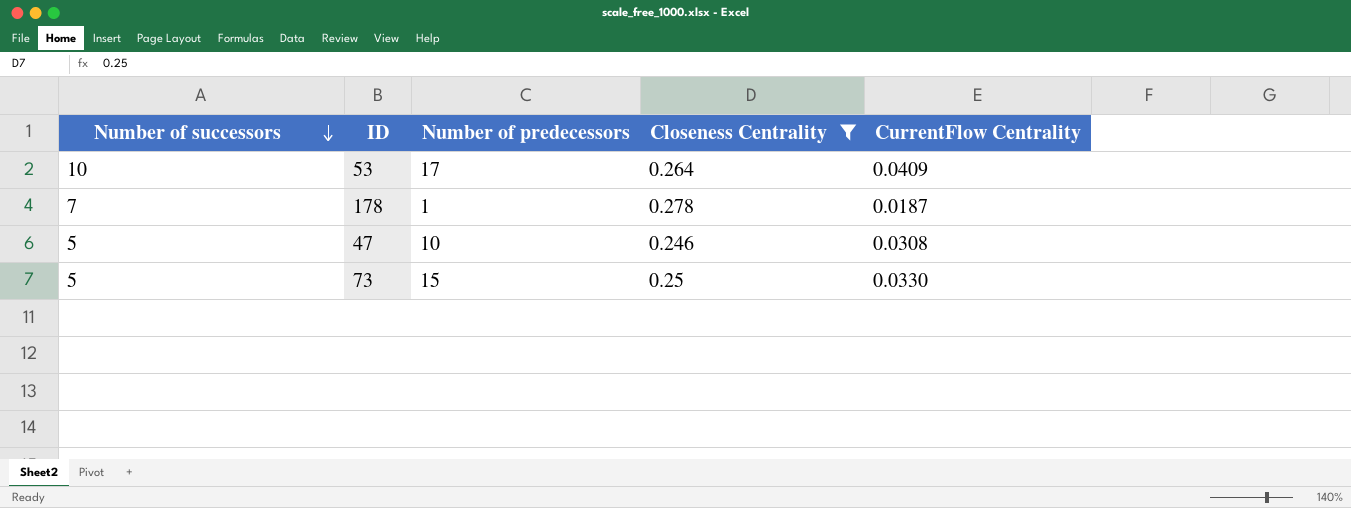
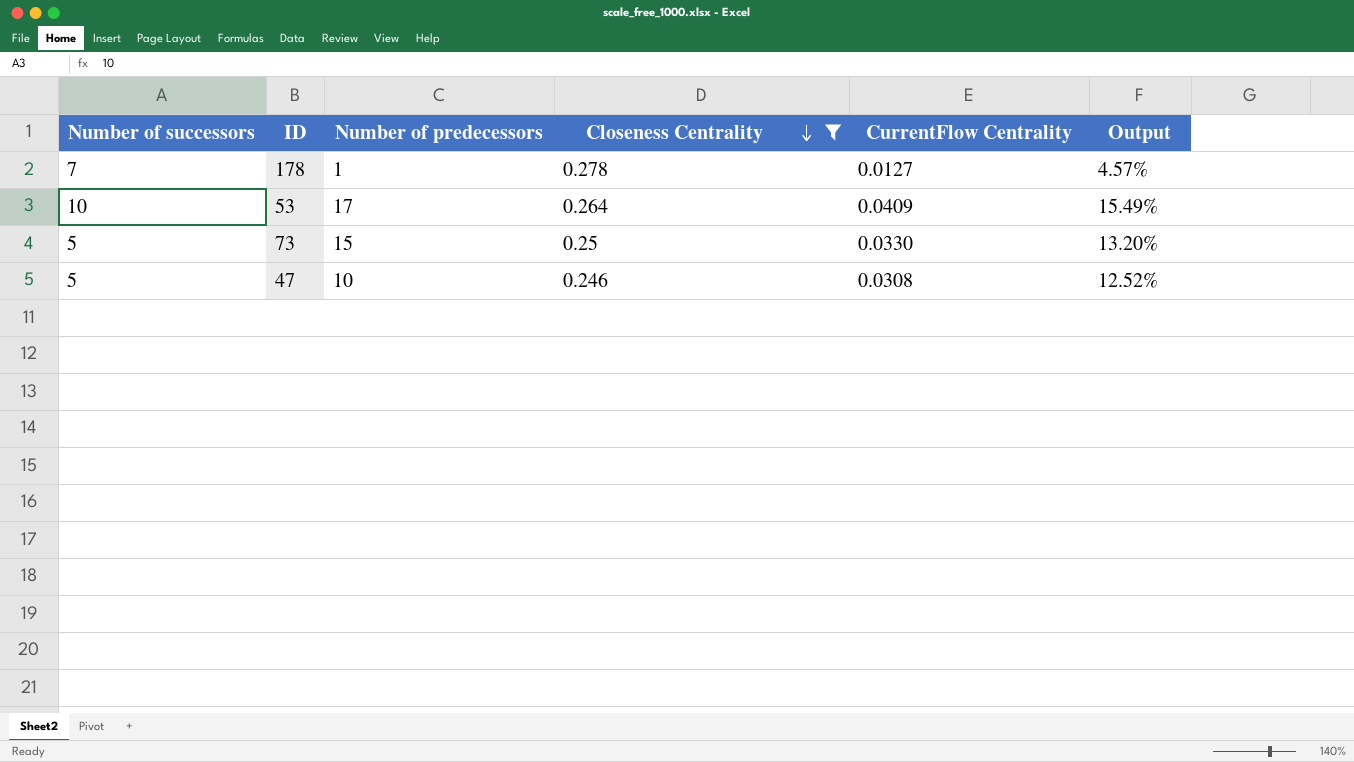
row order: Number of successors descending -> Closeness Centrality descending
column Output | formula: none -> [CurrentFlow Centrality] / [Closeness Centrality]
178 | CurrentFlow Centrality: 0.0187 -> 0.0127

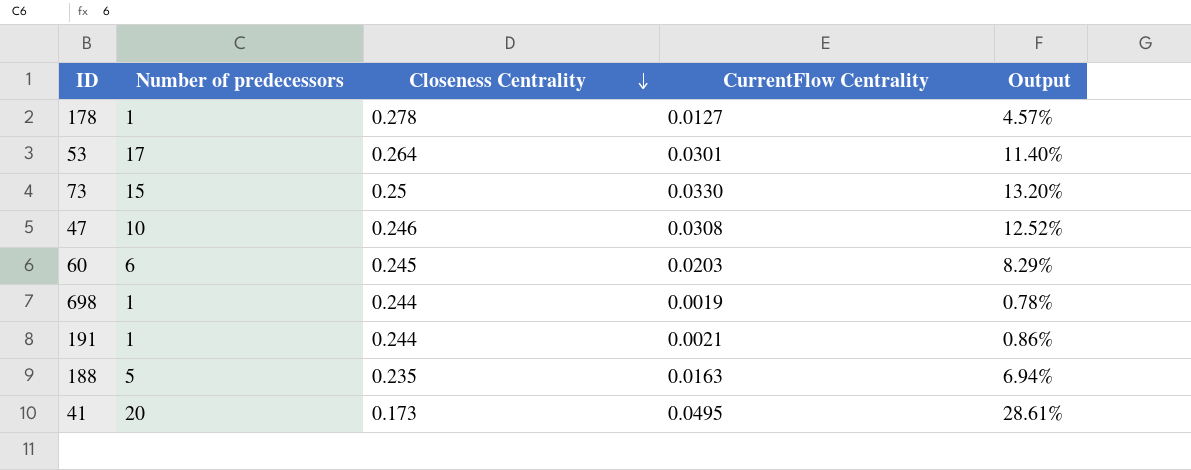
filter: Closeness Centrality >= 0.246 -> none
column Number of successors | position: 1 -> none
53 | CurrentFlow Centrality: 0.0409 -> 0.0301
53 | Output: 15.49% -> 11.40%

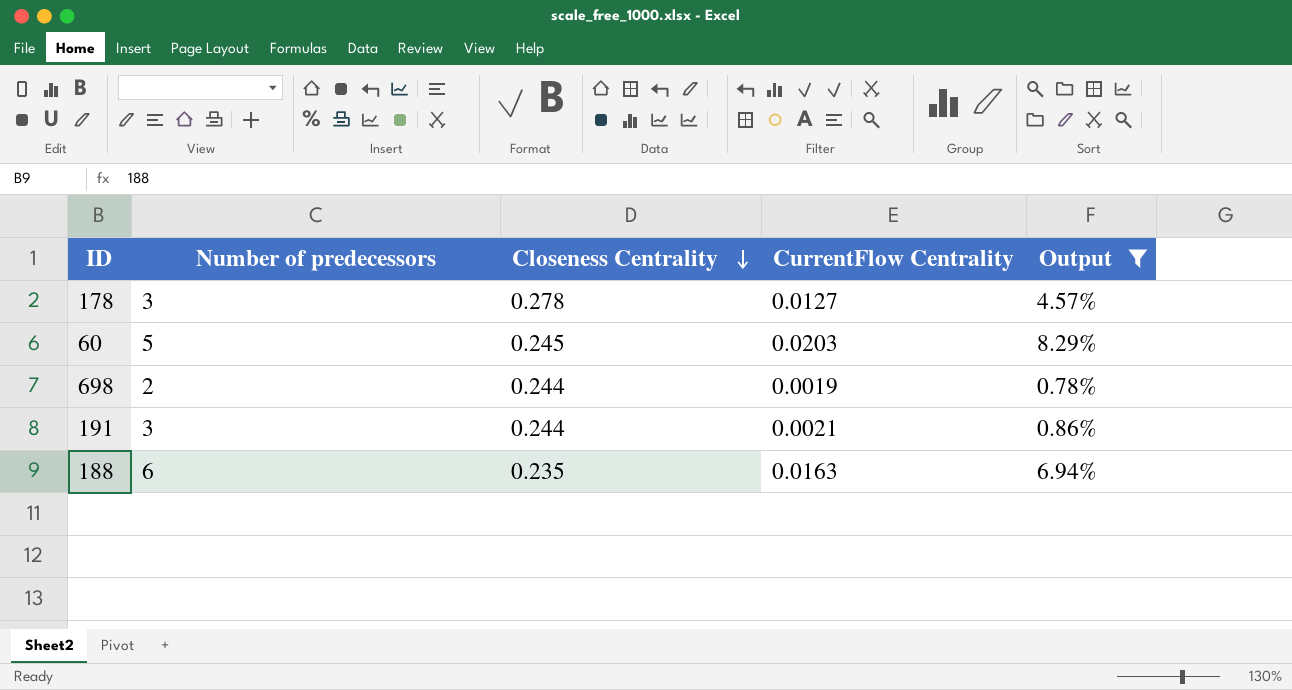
filter: none -> Output <= 8.29%
178 | Number of predecessors: 1 -> 3
60 | Number of predecessors: 6 -> 5
698 | Number of predecessors: 1 -> 2
191 | Number of predecessors: 1 -> 3
188 | Number of predecessors: 5 -> 6

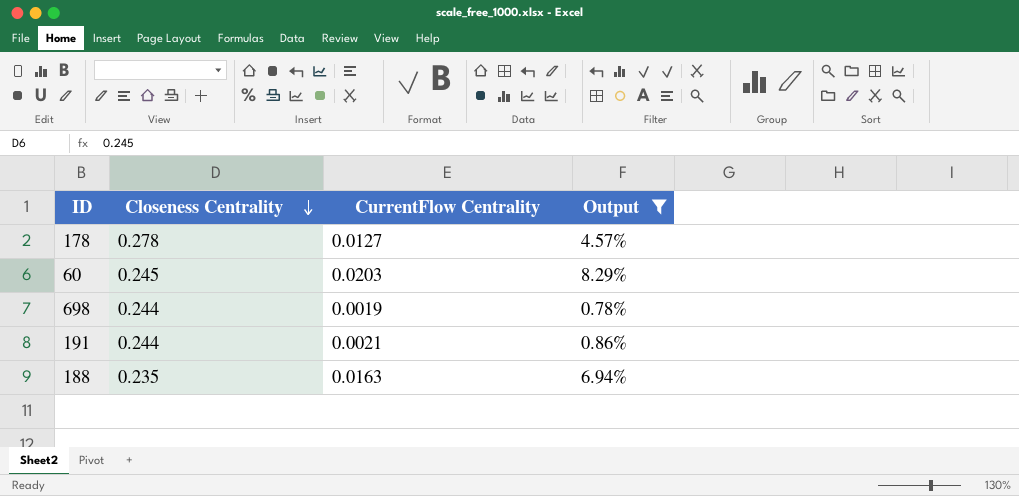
column Number of predecessors | position: 2 -> none

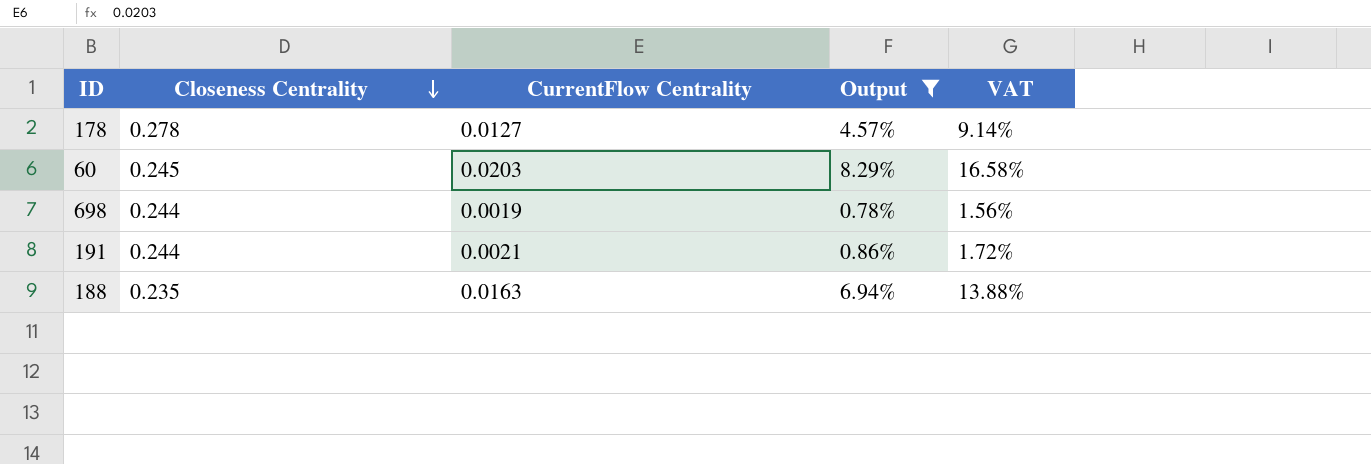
column VAT | formula: none -> [Output] * 2

